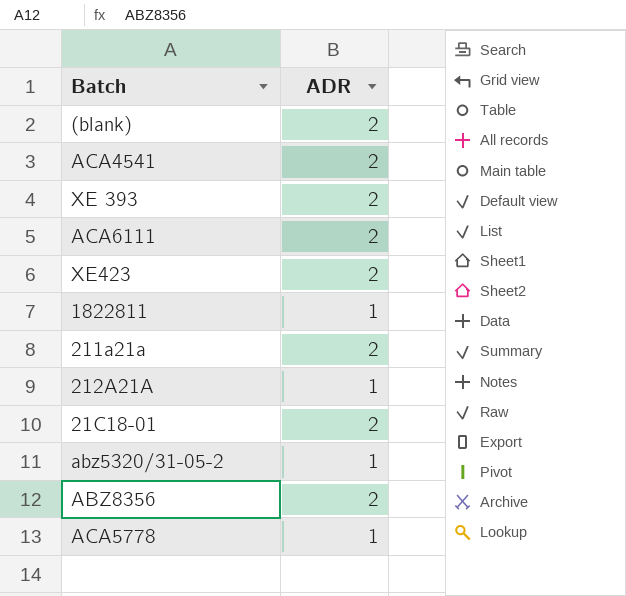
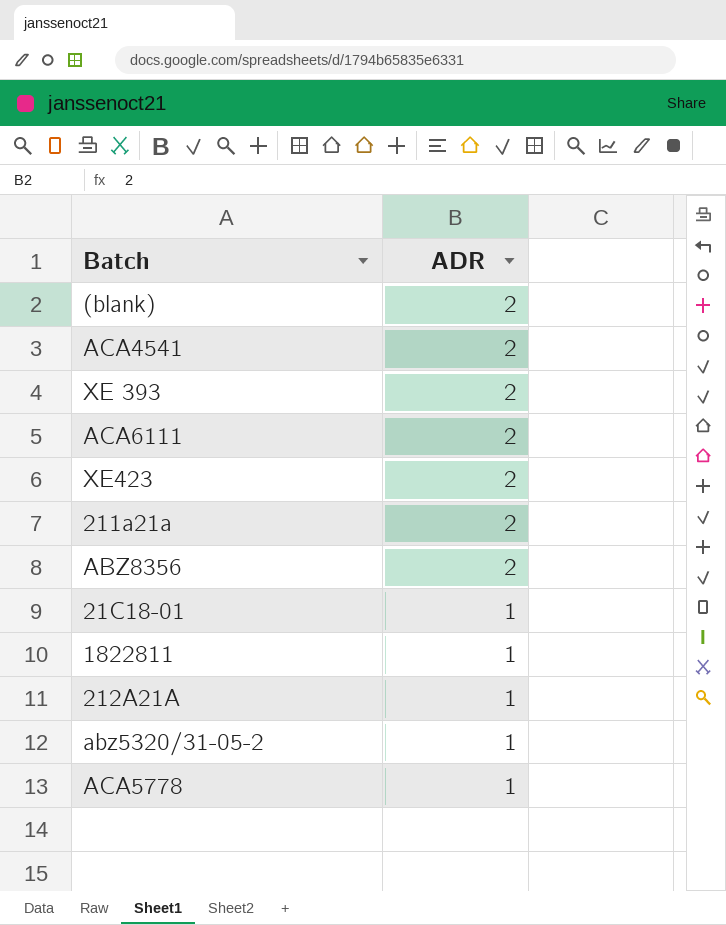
row order: none -> ADR descending
21C18-01 | ADR: 2 -> 1

